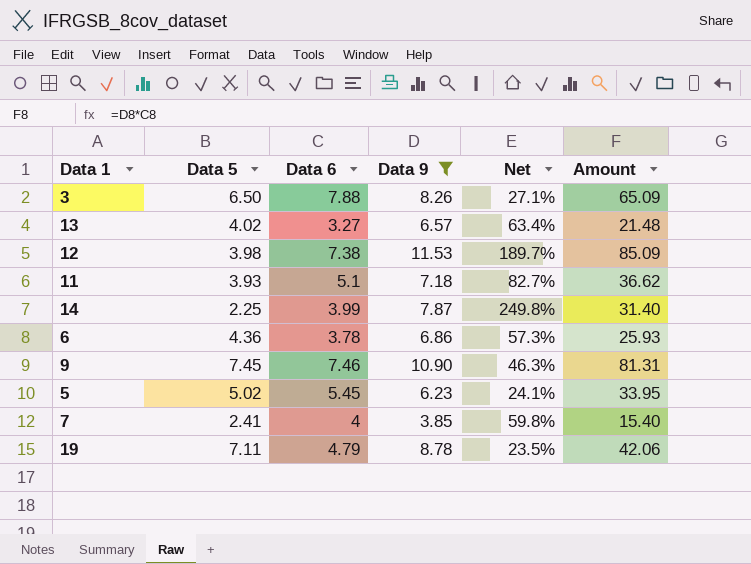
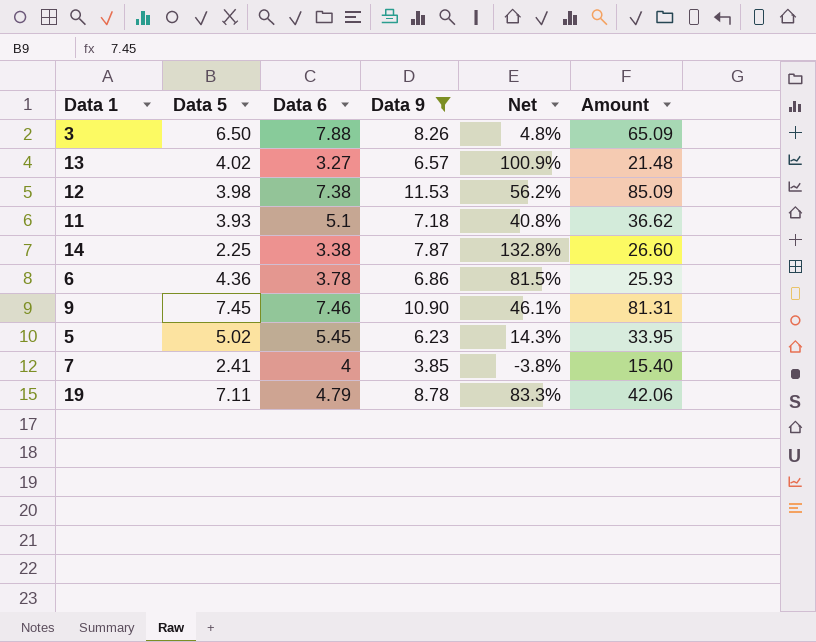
column Net | formula: ([Data 9] - [Data 5]) / [Data 5] -> ([Data 9] - [Data 6]) / [Data 6]
14 | Data 6: 3.99 -> 3.38
14 | Amount: 31.40 -> 26.60

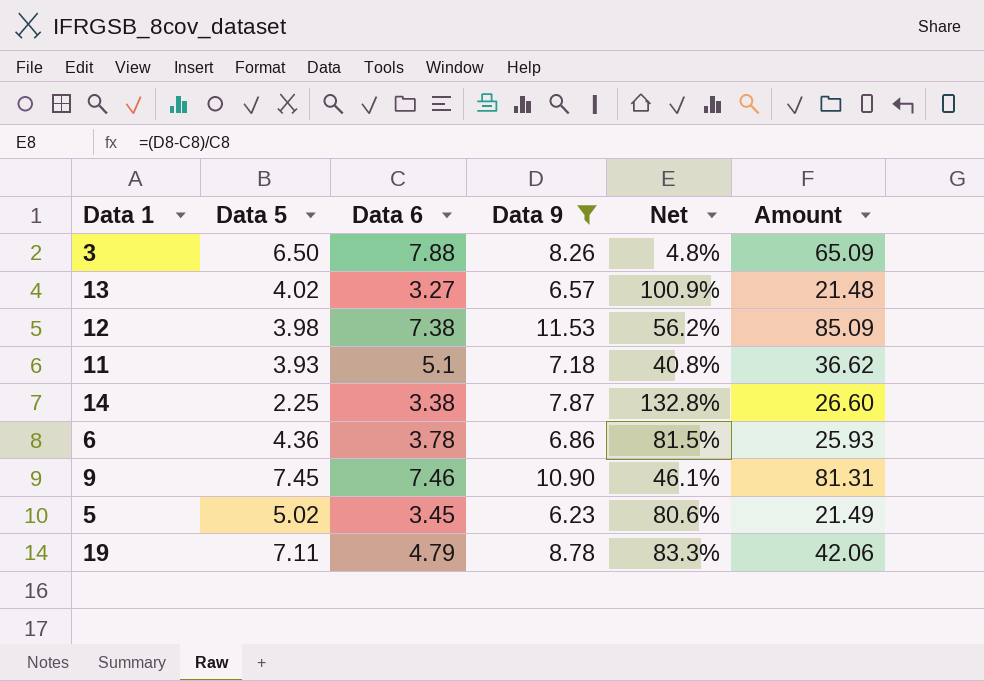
row 7: 2.41 | 4 | 3.85 | -3.8% | 15.40 -> none
5 | Data 6: 5.45 -> 3.45
5 | Net: 14.3% -> 80.6%
5 | Amount: 33.95 -> 21.49

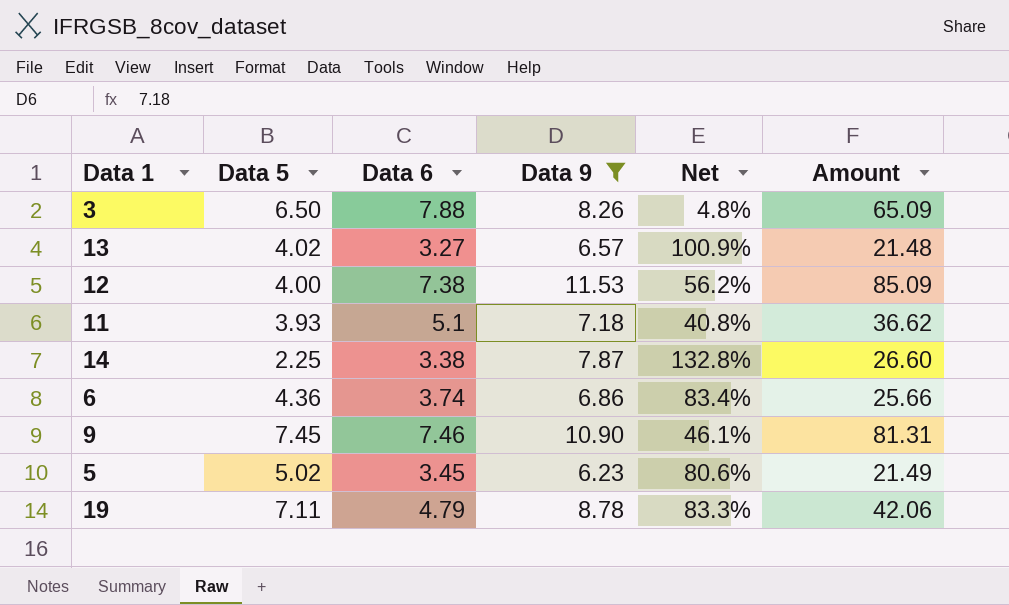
12 | Data 5: 3.98 -> 4.00
6 | Data 6: 3.78 -> 3.74
6 | Net: 81.5% -> 83.4%
6 | Amount: 25.93 -> 25.66

